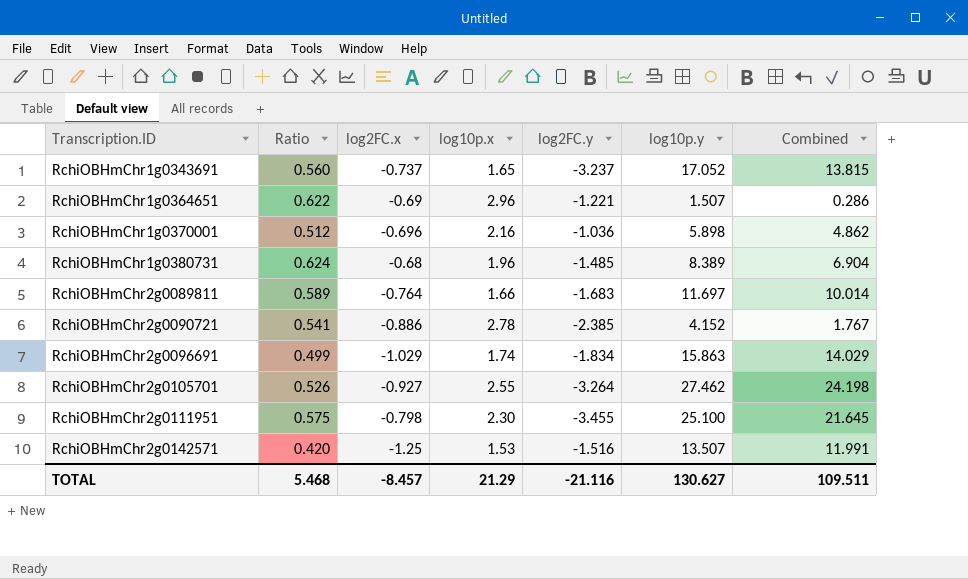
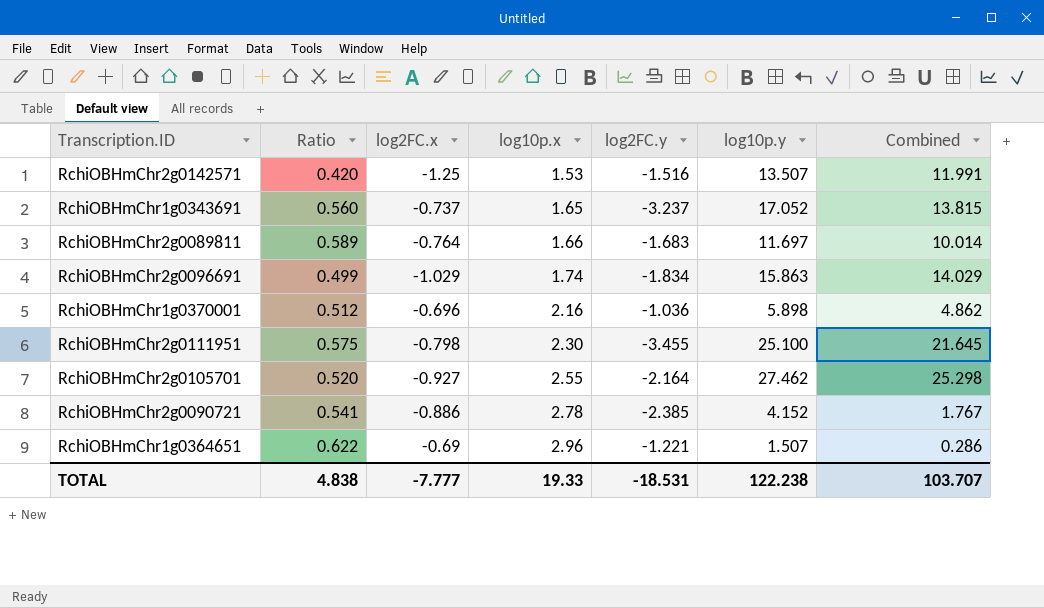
row order: Transcription.ID ascending -> log10p.x ascending
row RchiOBHmChr1g0380731: 0.624 | -0.68 | 1.96 | -1.485 | 8.389 | 6.904 -> none
RchiOBHmChr2g0105701 | Ratio: 0.526 -> 0.520
RchiOBHmChr2g0105701 | log2FC.y: -3.264 -> -2.164
RchiOBHmChr2g0105701 | Combined: 24.198 -> 25.298
TOTAL | Ratio: 5.468 -> 4.838
TOTAL | log2FC.x: -8.457 -> -7.777
TOTAL | log10p.x: 21.29 -> 19.33
TOTAL | log2FC.y: -21.116 -> -18.531
TOTAL | log10p.y: 130.627 -> 122.238
TOTAL | Combined: 109.511 -> 103.707

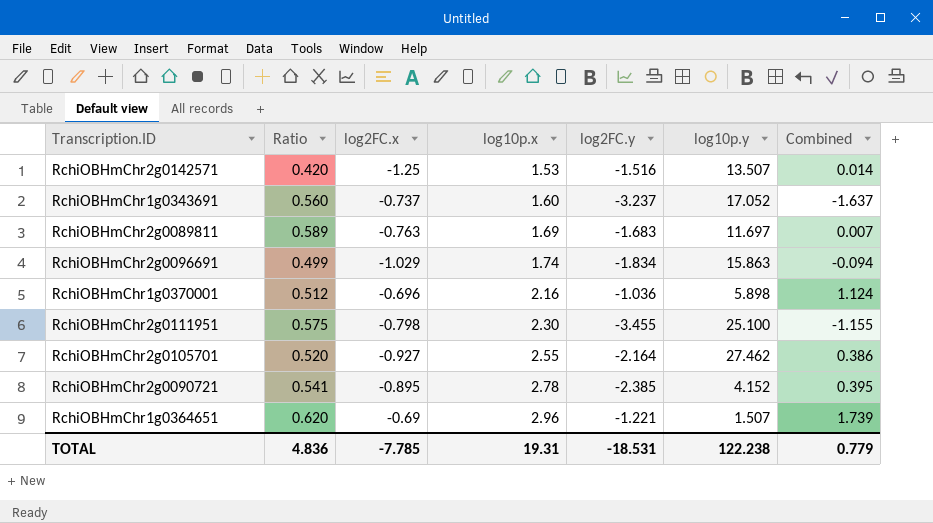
column Combined | formula: [log2FC.y] + [log10p.y] -> [log10p.x] + [log2FC.y]
RchiOBHmChr1g0343691 | log10p.x: 1.65 -> 1.60
RchiOBHmChr2g0089811 | log2FC.x: -0.764 -> -0.763
RchiOBHmChr2g0089811 | log10p.x: 1.66 -> 1.69
RchiOBHmChr2g0090721 | log2FC.x: -0.886 -> -0.895
RchiOBHmChr1g0364651 | Ratio: 0.622 -> 0.620
TOTAL | Ratio: 4.838 -> 4.836
TOTAL | log2FC.x: -7.777 -> -7.785
TOTAL | log10p.x: 19.33 -> 19.31
TOTAL | Combined: 103.707 -> 0.779

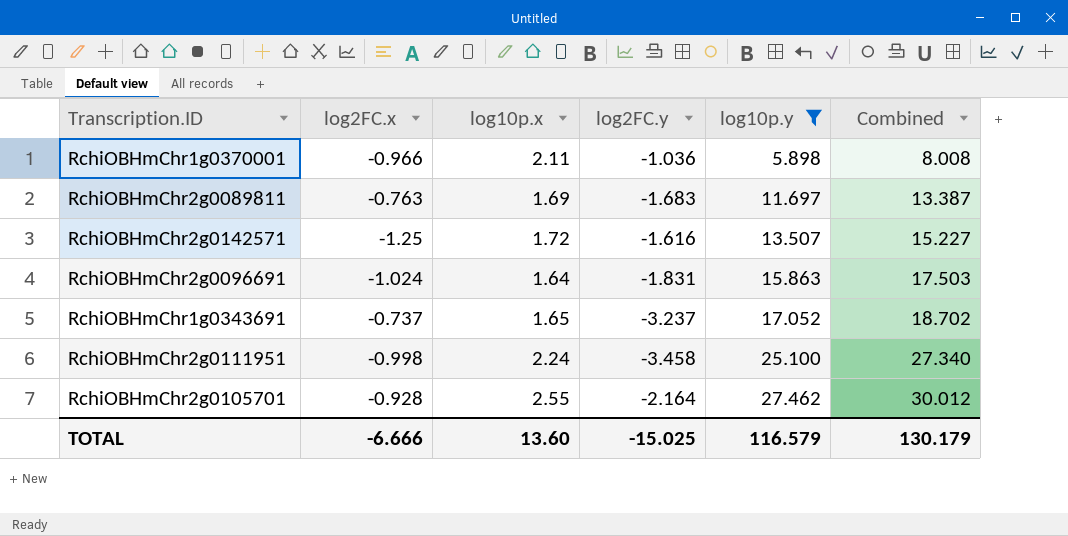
filter: none -> log10p.y >= 5.898
row order: log10p.x ascending -> log10p.y ascending
column Ratio | position: 2 -> none
column Combined | formula: [log10p.x] + [log2FC.y] -> [log10p.x] + [log10p.y]
RchiOBHmChr1g0370001 | log2FC.x: -0.696 -> -0.966
RchiOBHmChr1g0370001 | log10p.x: 2.16 -> 2.11
RchiOBHmChr2g0142571 | log10p.x: 1.53 -> 1.72
RchiOBHmChr2g0142571 | log2FC.y: -1.516 -> -1.616
RchiOBHmChr2g0096691 | log2FC.x: -1.029 -> -1.024
RchiOBHmChr2g0096691 | log10p.x: 1.74 -> 1.64
RchiOBHmChr2g0096691 | log2FC.y: -1.834 -> -1.831
RchiOBHmChr1g0343691 | log10p.x: 1.60 -> 1.65
RchiOBHmChr2g0111951 | log2FC.x: -0.798 -> -0.998
RchiOBHmChr2g0111951 | log10p.x: 2.30 -> 2.24
RchiOBHmChr2g0111951 | log2FC.y: -3.455 -> -3.458
RchiOBHmChr2g0105701 | log2FC.x: -0.927 -> -0.928
TOTAL | log2FC.x: -7.785 -> -6.666
TOTAL | log10p.x: 19.31 -> 13.60
TOTAL | log2FC.y: -18.531 -> -15.025
TOTAL | log10p.y: 122.238 -> 116.579
TOTAL | Combined: 0.779 -> 130.179

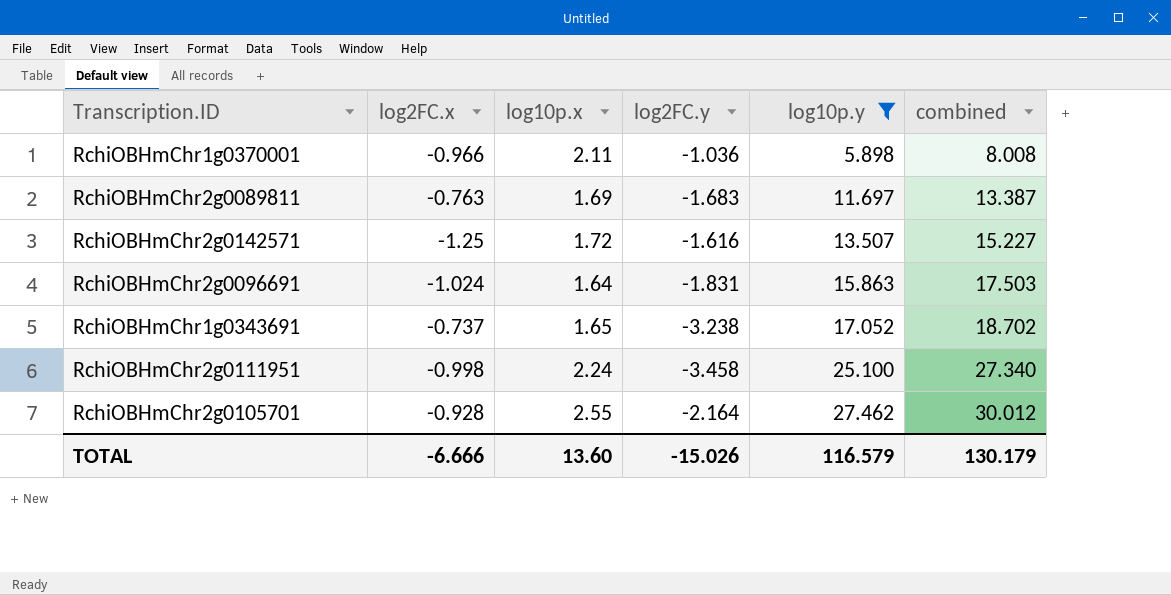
column name: Combined -> combined
RchiOBHmChr1g0343691 | log2FC.y: -3.237 -> -3.238
TOTAL | log2FC.y: -15.025 -> -15.026

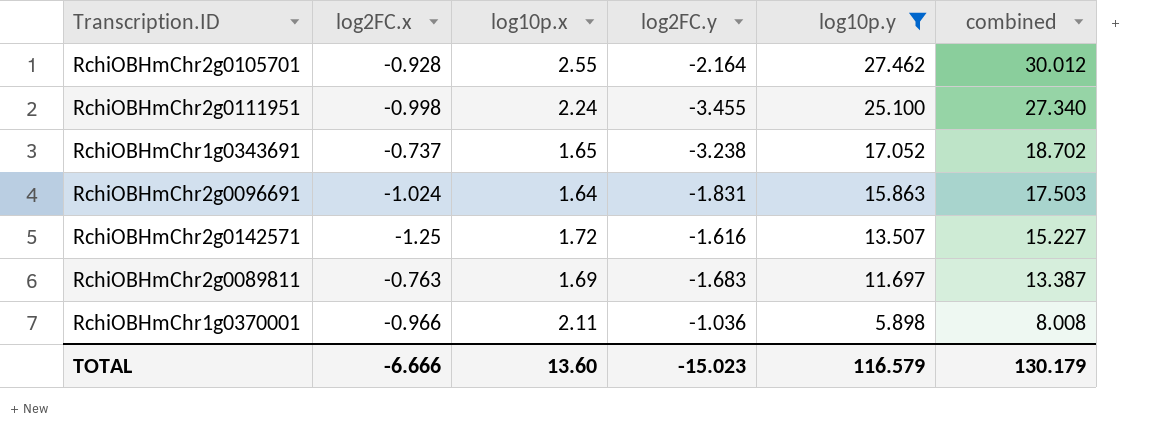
row order: log10p.y ascending -> log10p.y descending
RchiOBHmChr2g0111951 | log2FC.y: -3.458 -> -3.455
TOTAL | log2FC.y: -15.026 -> -15.023

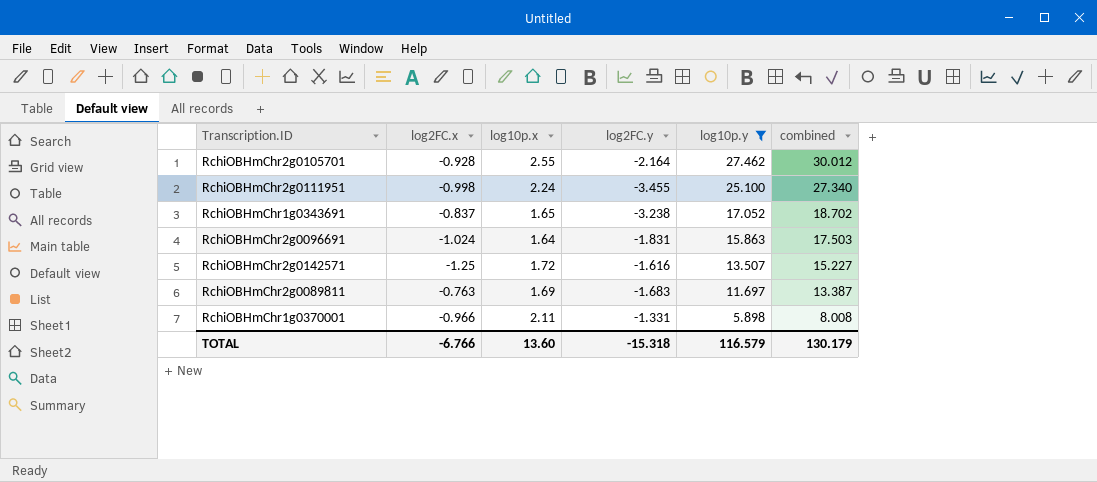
RchiOBHmChr1g0343691 | log2FC.x: -0.737 -> -0.837
RchiOBHmChr1g0370001 | log2FC.y: -1.036 -> -1.331
TOTAL | log2FC.x: -6.666 -> -6.766
TOTAL | log2FC.y: -15.023 -> -15.318

